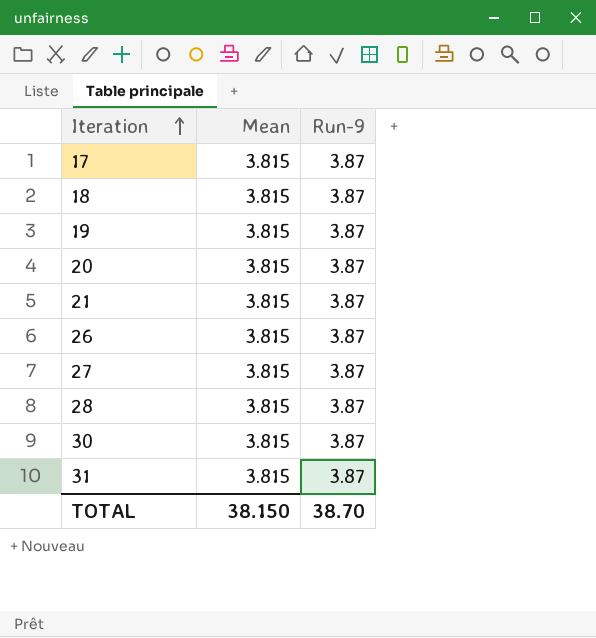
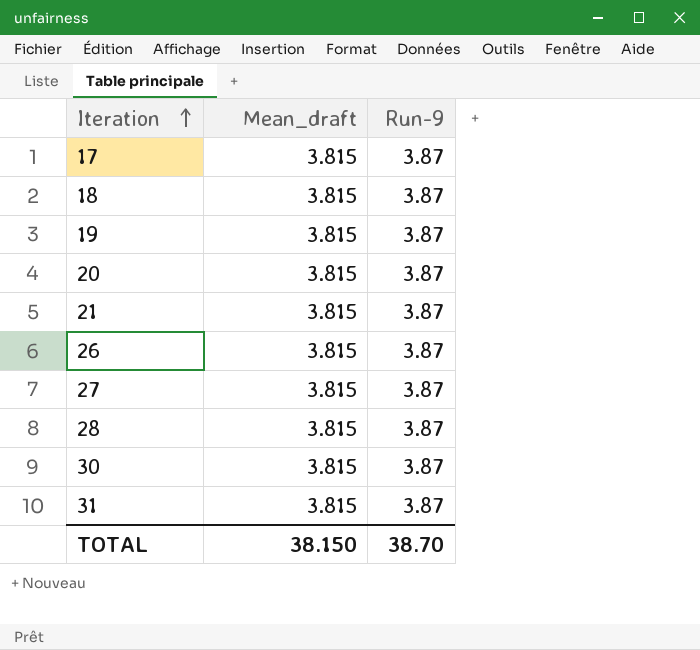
column name: Mean -> Mean_draft

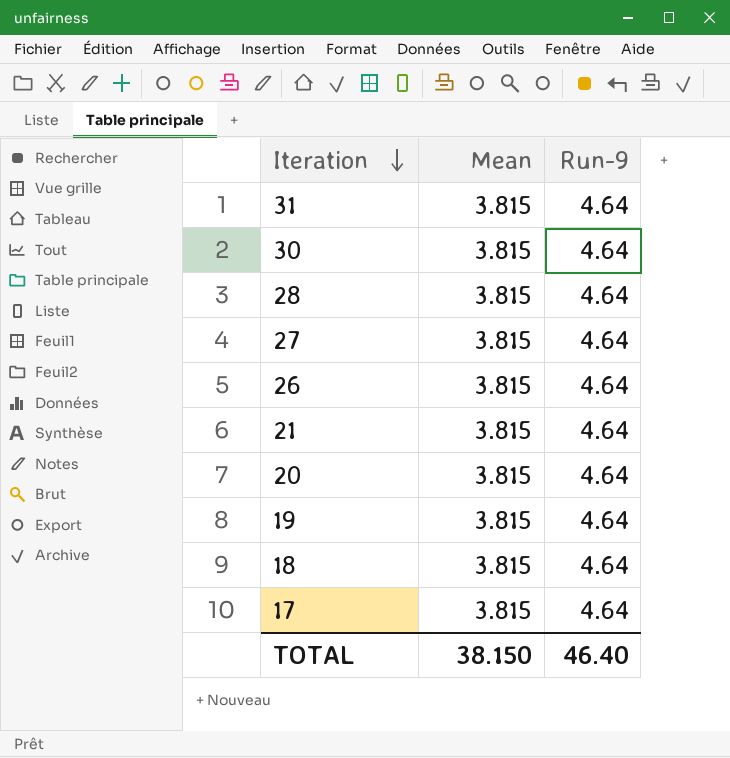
row order: Iteration ascending -> Iteration descending
column name: Mean_draft -> Mean
31 | Run-9: 3.87 -> 4.64
30 | Run-9: 3.87 -> 4.64
28 | Run-9: 3.87 -> 4.64
27 | Run-9: 3.87 -> 4.64
26 | Run-9: 3.87 -> 4.64
21 | Run-9: 3.87 -> 4.64
20 | Run-9: 3.87 -> 4.64
19 | Run-9: 3.87 -> 4.64
18 | Run-9: 3.87 -> 4.64
17 | Run-9: 3.87 -> 4.64
TOTAL | Run-9: 38.70 -> 46.40

